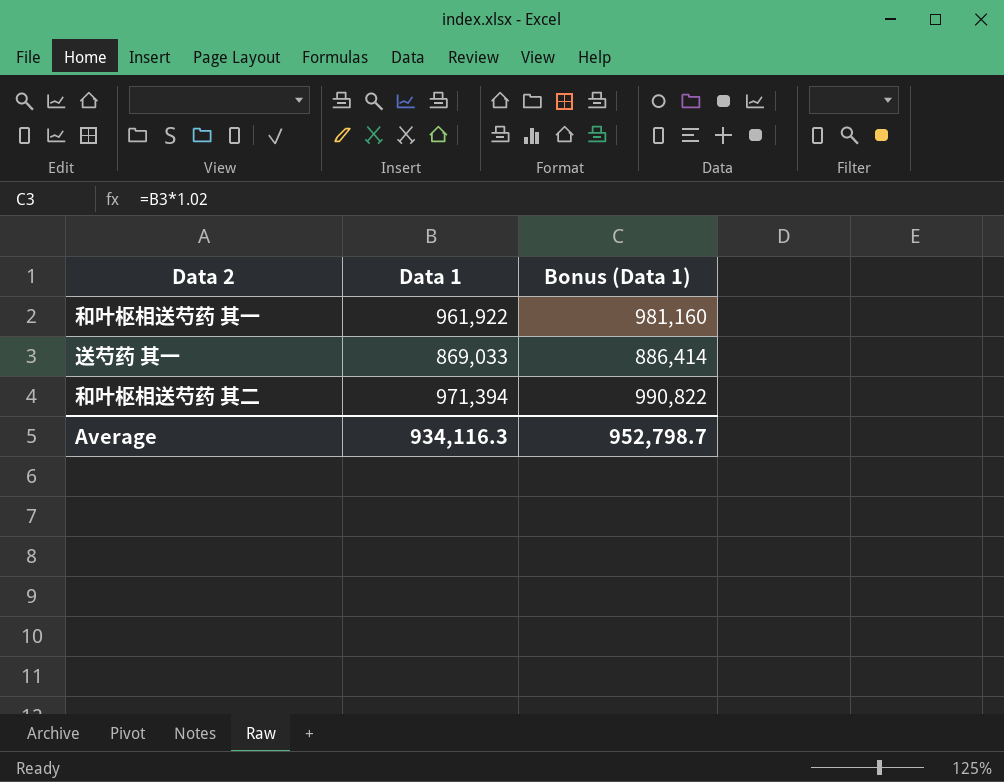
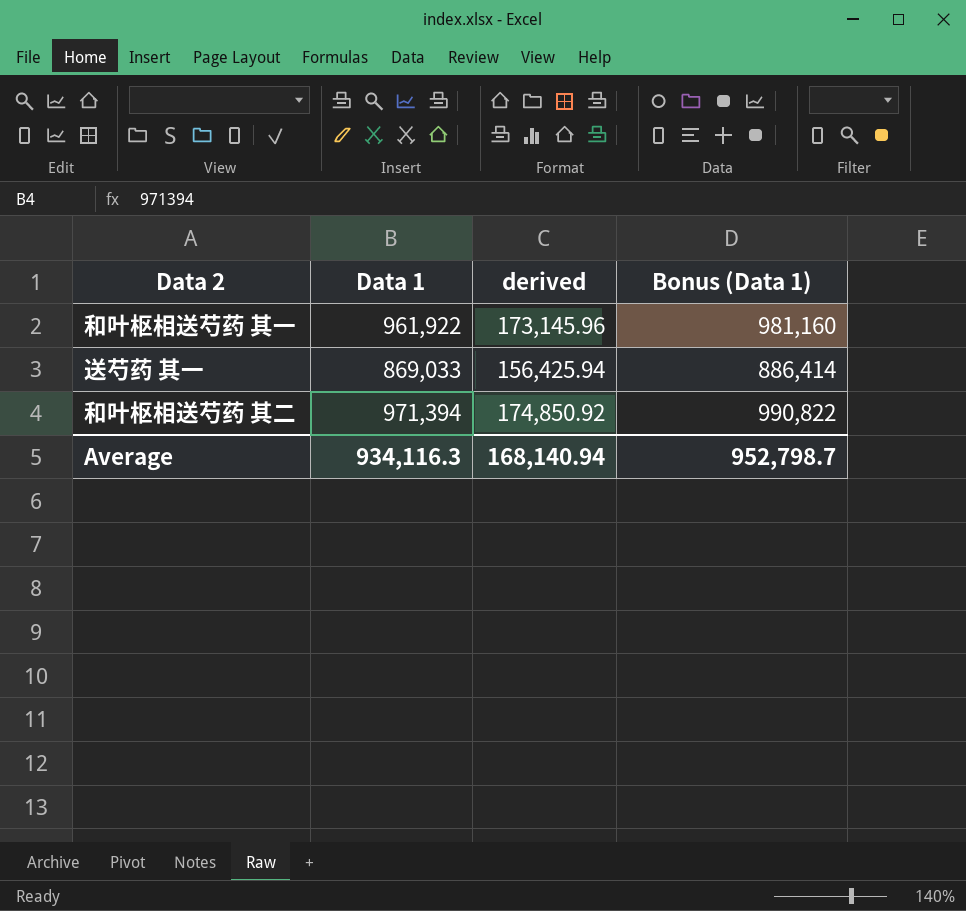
column derived | formula: none -> [Data 1] * 0.18

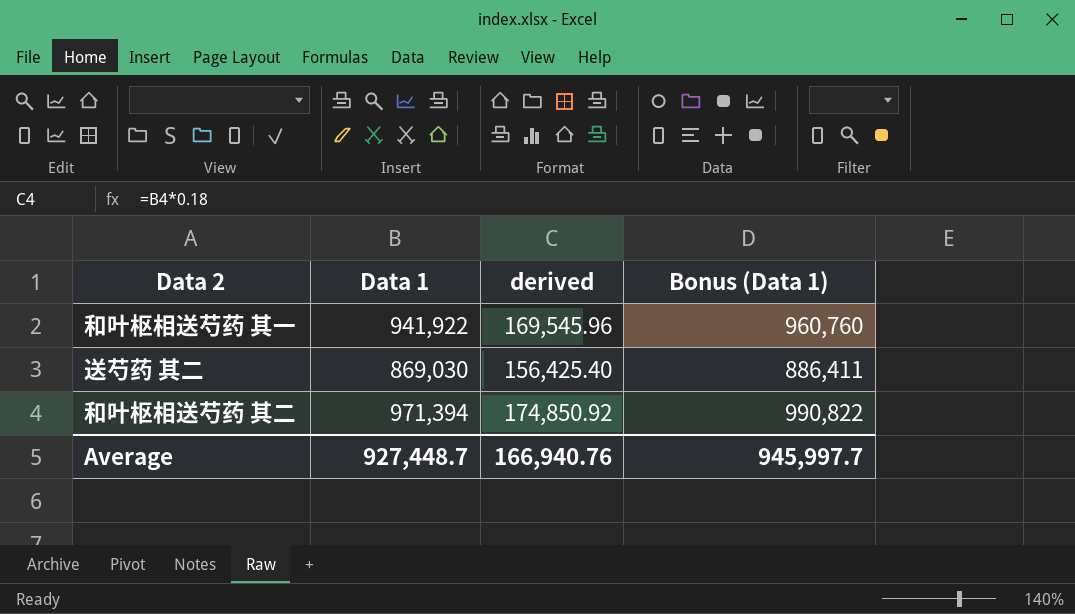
row 送芍药 其一: 869,033 | 156,425.94 | 886,414 -> none
和叶枢相送芍药 其一 | Data 1: 961,922 -> 941,922
和叶枢相送芍药 其一 | derived: 173,145.96 -> 169,545.96
和叶枢相送芍药 其一 | Bonus (Data 1): 981,160 -> 960,760
row 送芍药 其二: none -> 869,030 | 156,425.40 | 886,411
Average | Data 1: 934,116.3 -> 927,448.7
Average | derived: 168,140.94 -> 166,940.76
Average | Bonus (Data 1): 952,798.7 -> 945,997.7

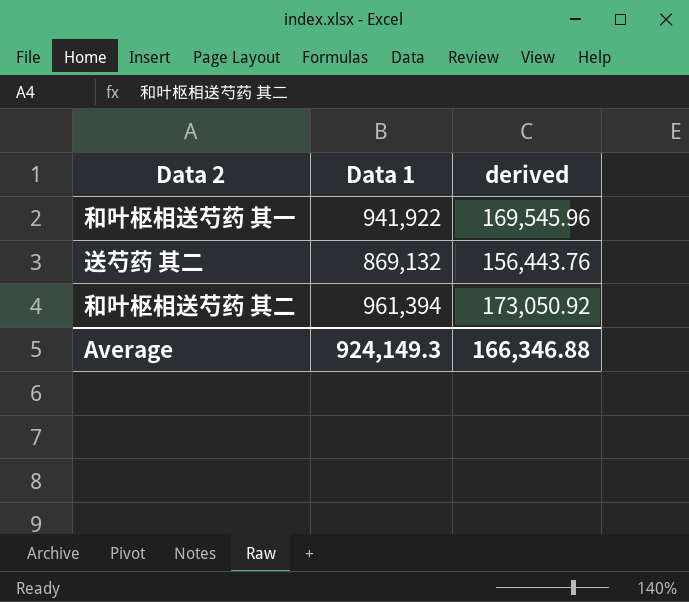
column Bonus (Data 1) | formula: [Data 1] * 1.02 -> none
送芍药 其二 | Data 1: 869,030 -> 869,132
送芍药 其二 | derived: 156,425.40 -> 156,443.76
和叶枢相送芍药 其二 | Data 1: 971,394 -> 961,394
和叶枢相送芍药 其二 | derived: 174,850.92 -> 173,050.92
Average | Data 1: 927,448.7 -> 924,149.3
Average | derived: 166,940.76 -> 166,346.88

